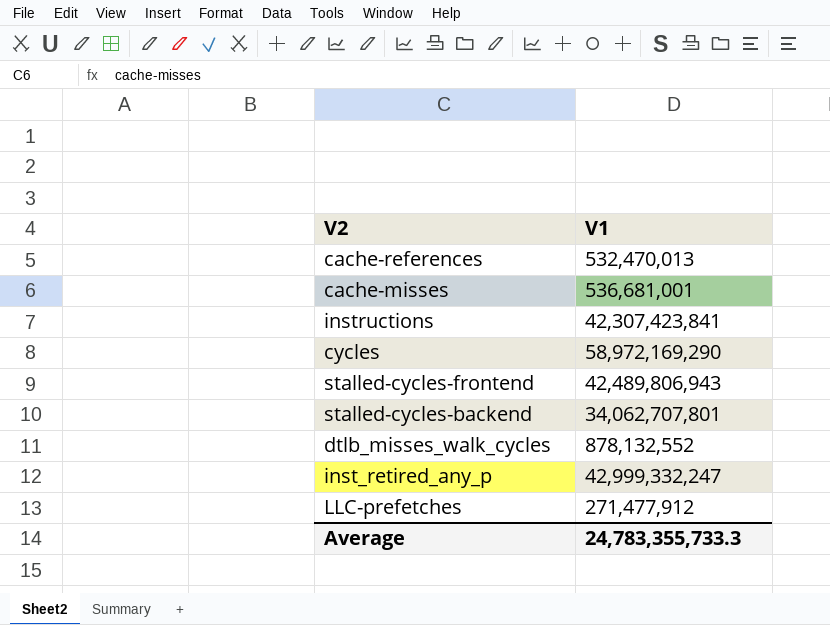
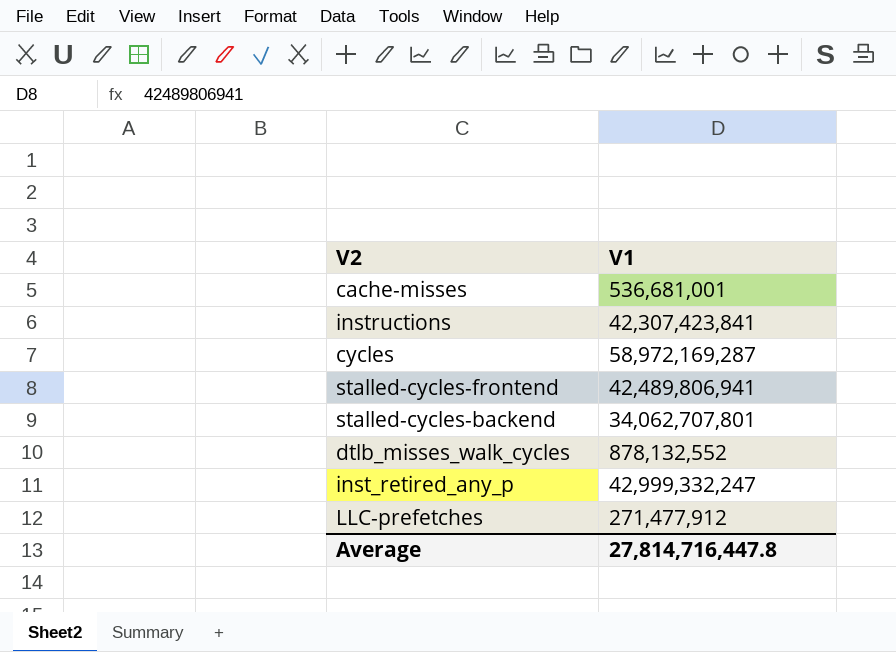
row cache-references: 532,470,013 -> none
cycles | V1: 58,972,169,290 -> 58,972,169,287
stalled-cycles-frontend | V1: 42,489,806,943 -> 42,489,806,941
Average | V1: 24,783,355,733.3 -> 27,814,716,447.8

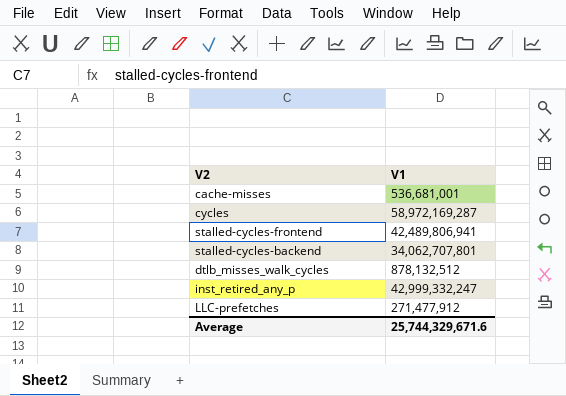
row instructions: 42,307,423,841 -> none
dtlb_misses_walk_cycles | V1: 878,132,552 -> 878,132,512
Average | V1: 27,814,716,447.8 -> 25,744,329,671.6

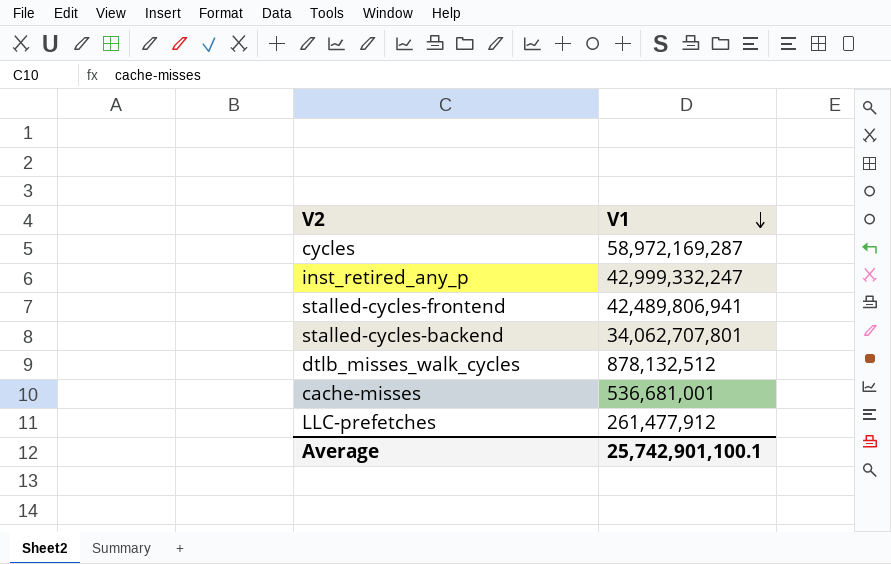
row order: none -> V1 descending
LLC-prefetches | V1: 271,477,912 -> 261,477,912
Average | V1: 25,744,329,671.6 -> 25,742,901,100.1

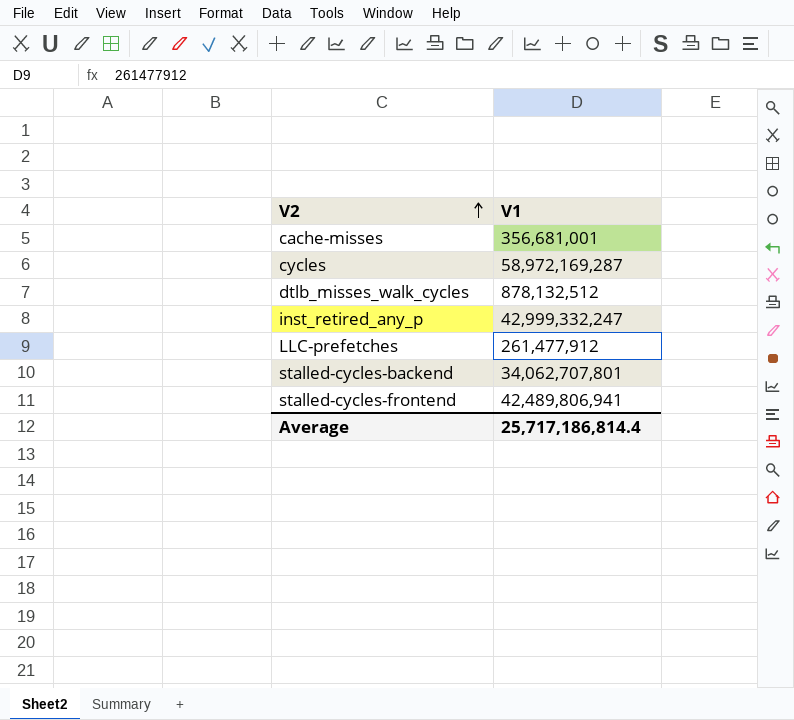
row order: V1 descending -> V2 ascending
cache-misses | V1: 536,681,001 -> 356,681,001
Average | V1: 25,742,901,100.1 -> 25,717,186,814.4

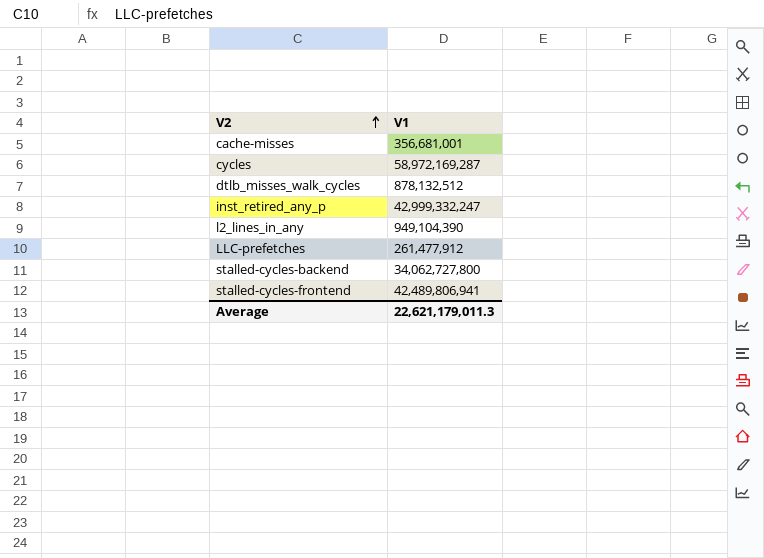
row l2_lines_in_any: none -> 949,104,390
stalled-cycles-backend | V1: 34,062,707,801 -> 34,062,727,800
Average | V1: 25,717,186,814.4 -> 22,621,179,011.3

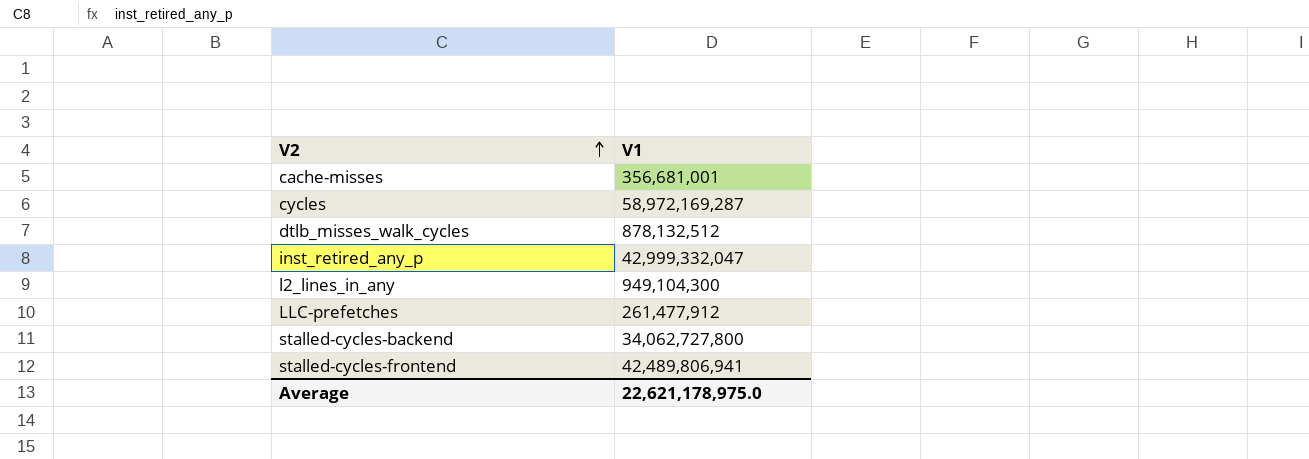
inst_retired_any_p | V1: 42,999,332,247 -> 42,999,332,047
l2_lines_in_any | V1: 949,104,390 -> 949,104,300
Average | V1: 22,621,179,011.3 -> 22,621,178,975.0

